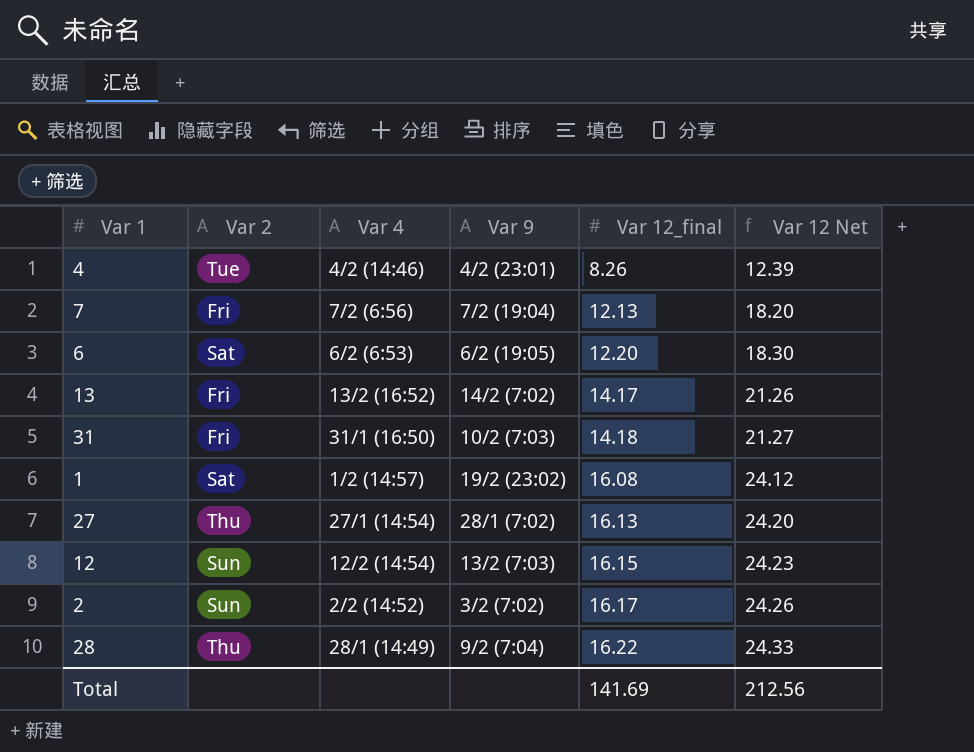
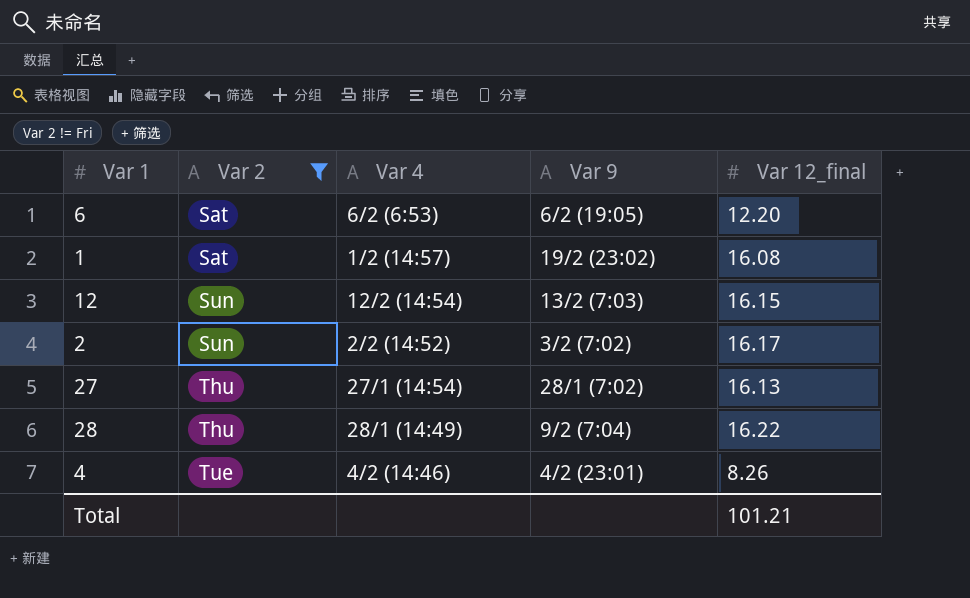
filter: none -> Var 2 != Fri
row order: Var 12_final ascending -> Var 2 ascending
column Var 12 Net | formula: [Var 12_final] * 1.5 -> none
Total | Var 12_final: 141.69 -> 101.21

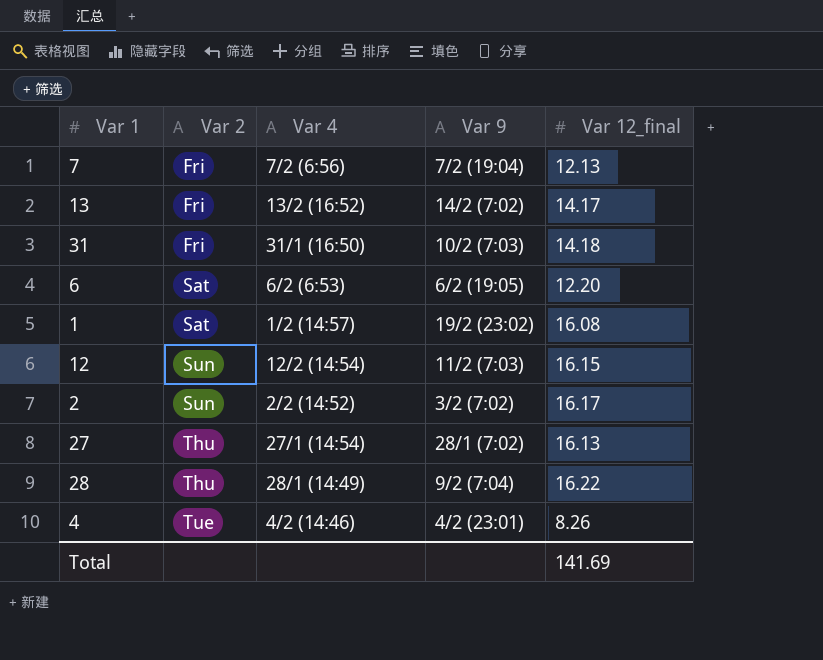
filter: Var 2 != Fri -> none
12 | Var 9: 13/2 (7:03) -> 11/2 (7:03)
Total | Var 12_final: 101.21 -> 141.69

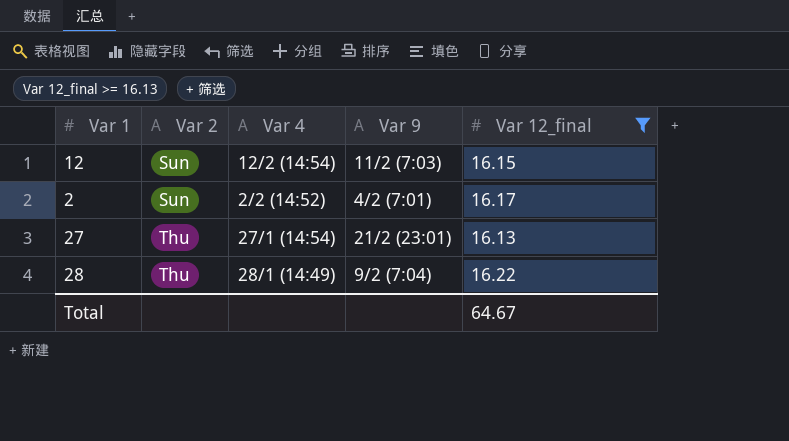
filter: none -> Var 12_final >= 16.13
2 | Var 9: 3/2 (7:02) -> 4/2 (7:01)
27 | Var 9: 28/1 (7:02) -> 21/2 (23:01)
Total | Var 12_final: 141.69 -> 64.67

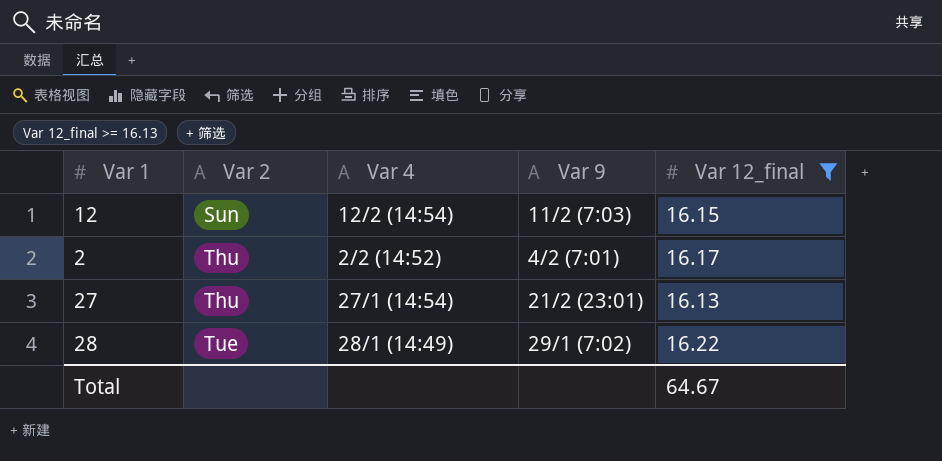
2 | Var 2: Sun -> Thu
28 | Var 2: Thu -> Tue
28 | Var 9: 9/2 (7:04) -> 29/1 (7:02)

